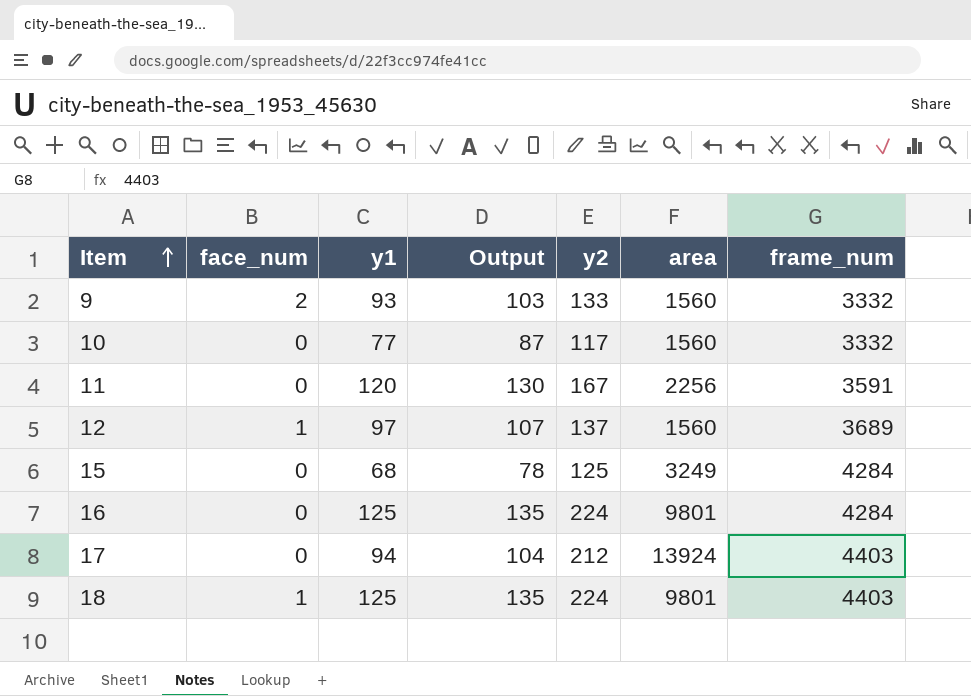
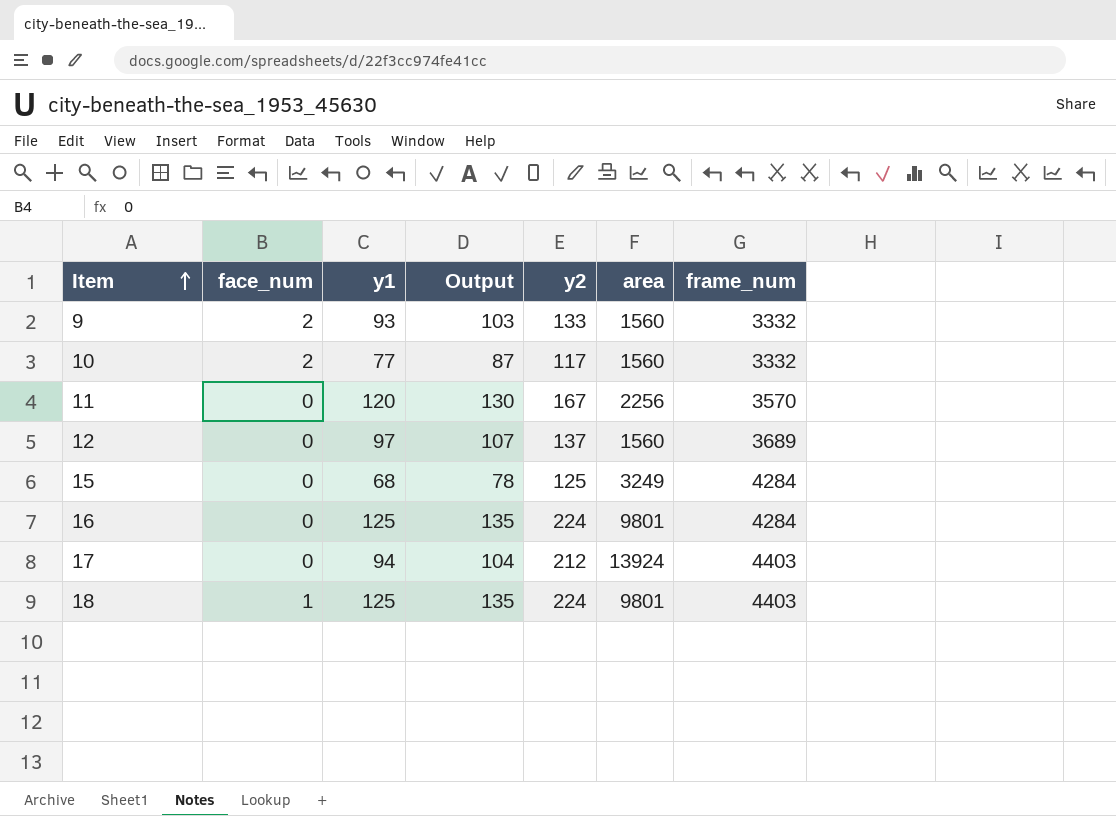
10 | face_num: 0 -> 2
11 | frame_num: 3591 -> 3570
12 | face_num: 1 -> 0

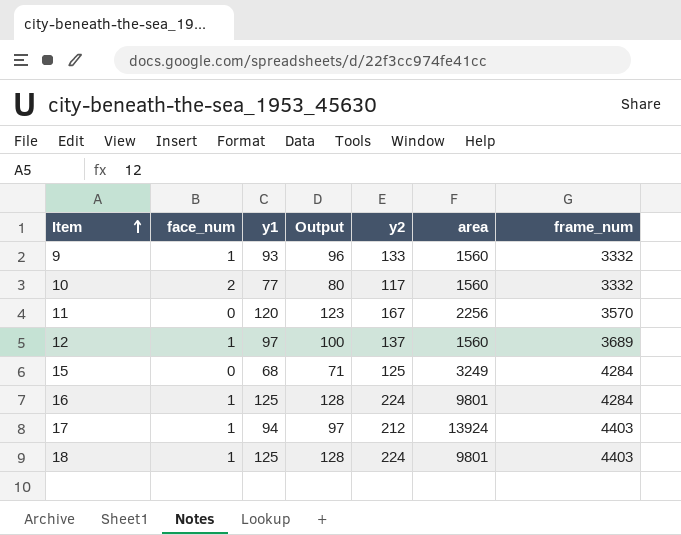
column Output | formula: [y1] + 10 -> [y1] + 3
9 | face_num: 2 -> 1
12 | face_num: 0 -> 1
16 | face_num: 0 -> 1
17 | face_num: 0 -> 1

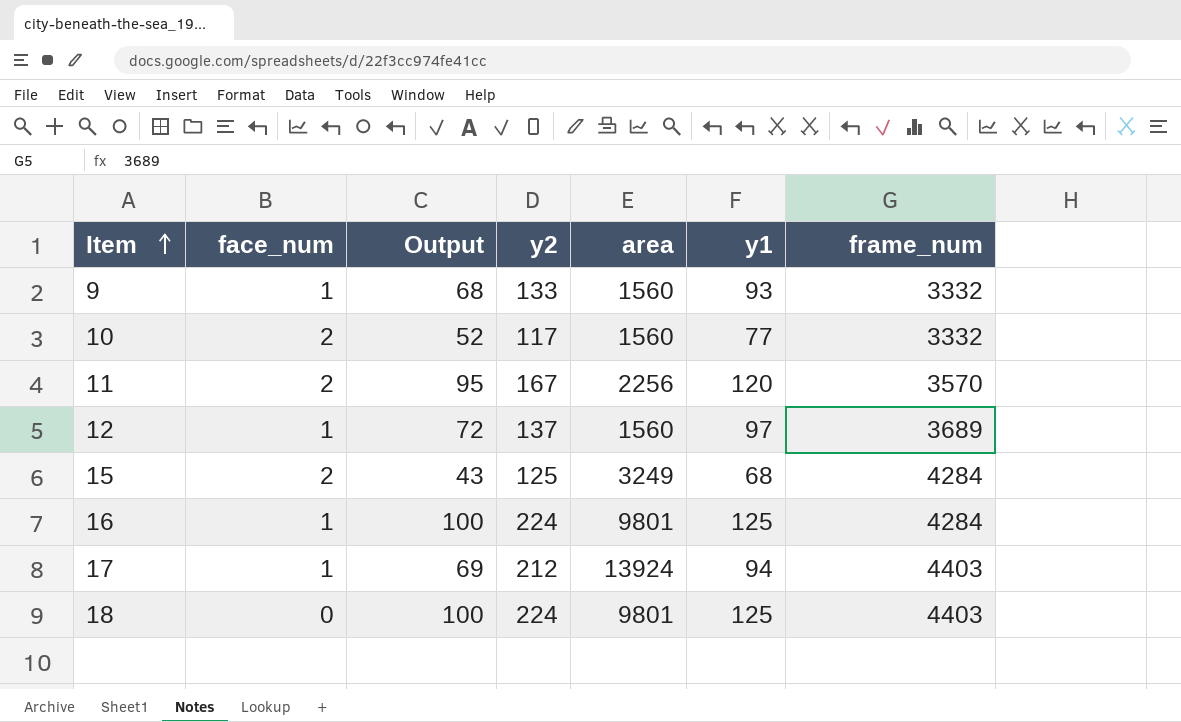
column Output | formula: [y1] + 3 -> [y1] - 25
column y1 | position: 3 -> 6
11 | face_num: 0 -> 2
15 | face_num: 0 -> 2
18 | face_num: 1 -> 0

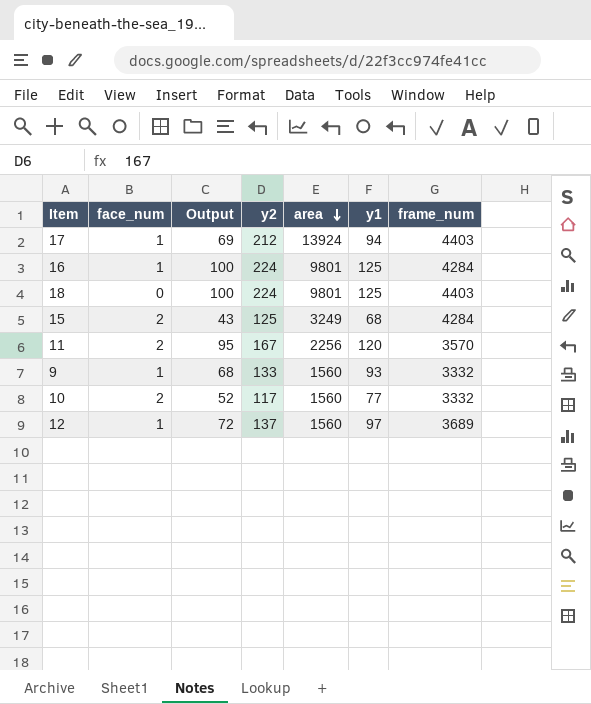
row order: Item ascending -> area descending

